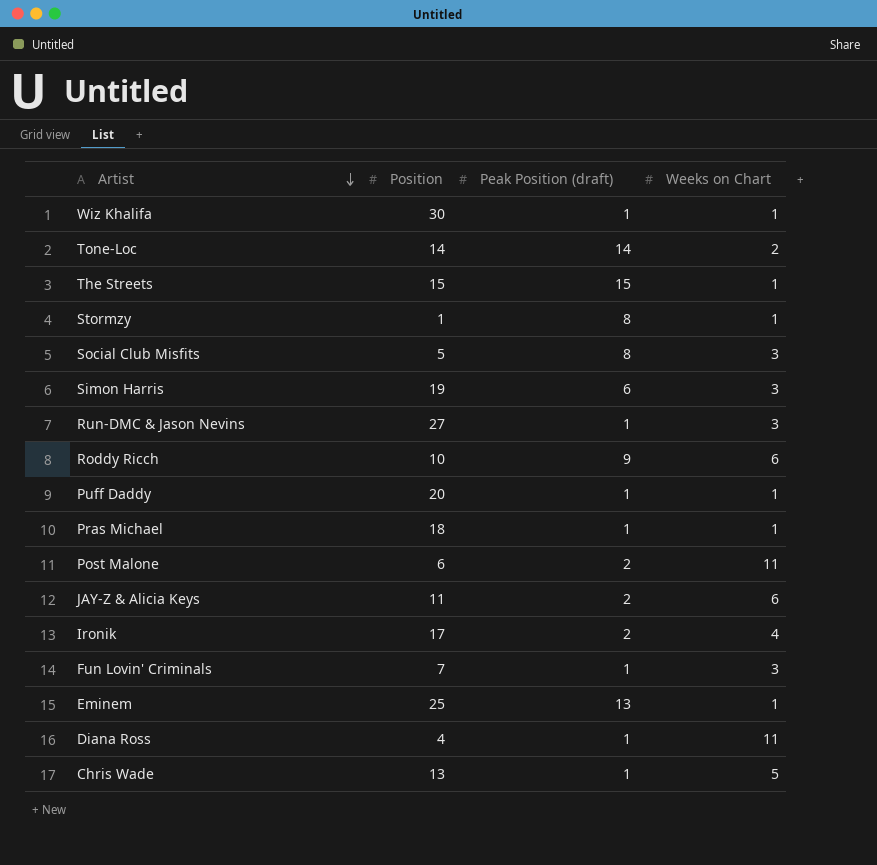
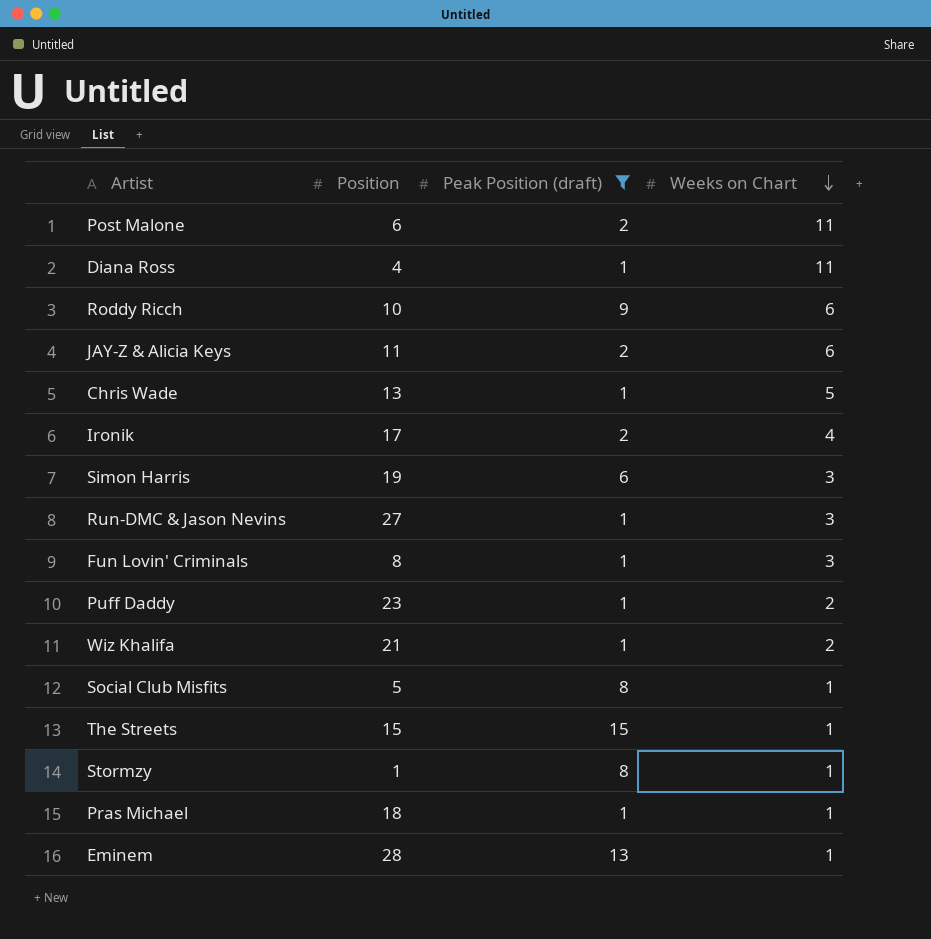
filter: none -> Peak Position (draft) != 14
row order: Artist descending -> Weeks on Chart descending
Fun Lovin' Criminals | Position: 7 -> 8
Puff Daddy | Position: 20 -> 23
Puff Daddy | Weeks on Chart: 1 -> 2
Wiz Khalifa | Position: 30 -> 21
Wiz Khalifa | Weeks on Chart: 1 -> 2
Social Club Misfits | Weeks on Chart: 3 -> 1
Eminem | Position: 25 -> 28

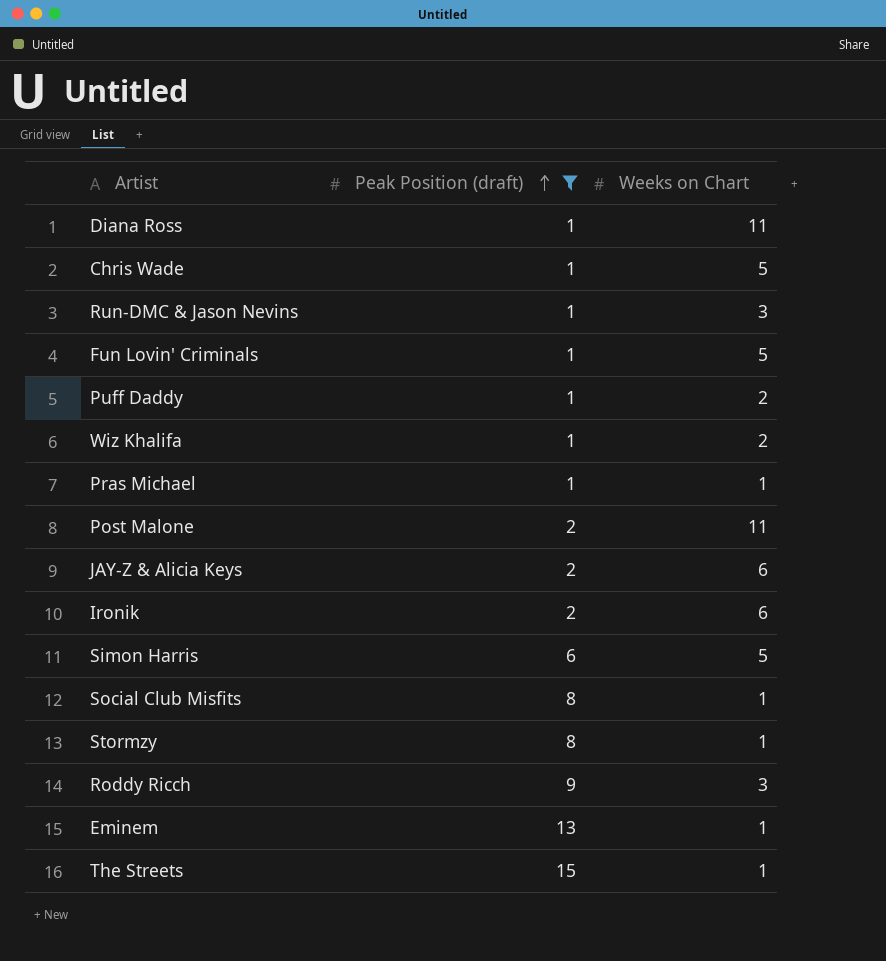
row order: Weeks on Chart descending -> Peak Position (draft) ascending
column Position | position: 2 -> none
Fun Lovin' Criminals | Weeks on Chart: 3 -> 5
Ironik | Weeks on Chart: 4 -> 6
Simon Harris | Weeks on Chart: 3 -> 5
Roddy Ricch | Weeks on Chart: 6 -> 3

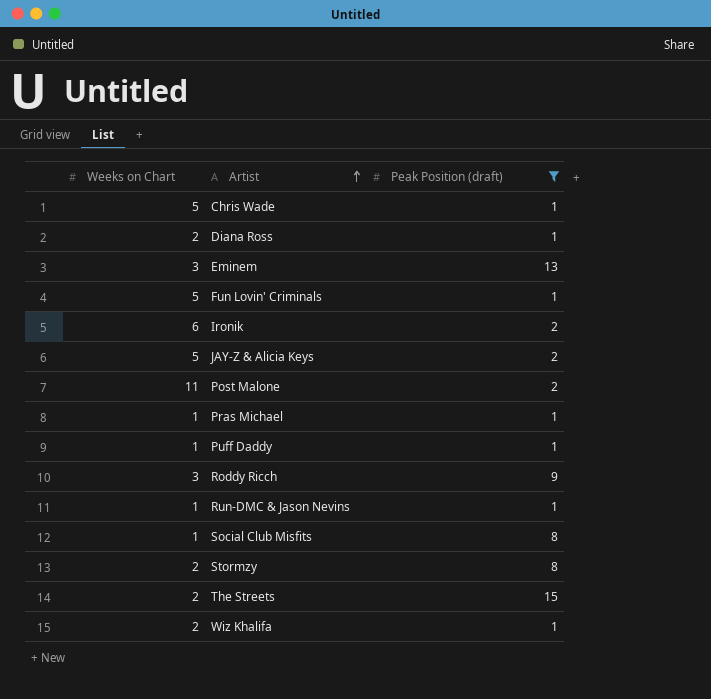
row order: Peak Position (draft) ascending -> Artist ascending
column Weeks on Chart | position: 3 -> 1
row Simon Harris: 6 | 5 -> none
Diana Ross | Weeks on Chart: 11 -> 2
Eminem | Weeks on Chart: 1 -> 3
JAY-Z & Alicia Keys | Weeks on Chart: 6 -> 5
Puff Daddy | Weeks on Chart: 2 -> 1
Run-DMC & Jason Nevins | Weeks on Chart: 3 -> 1
Stormzy | Weeks on Chart: 1 -> 2
The Streets | Weeks on Chart: 1 -> 2

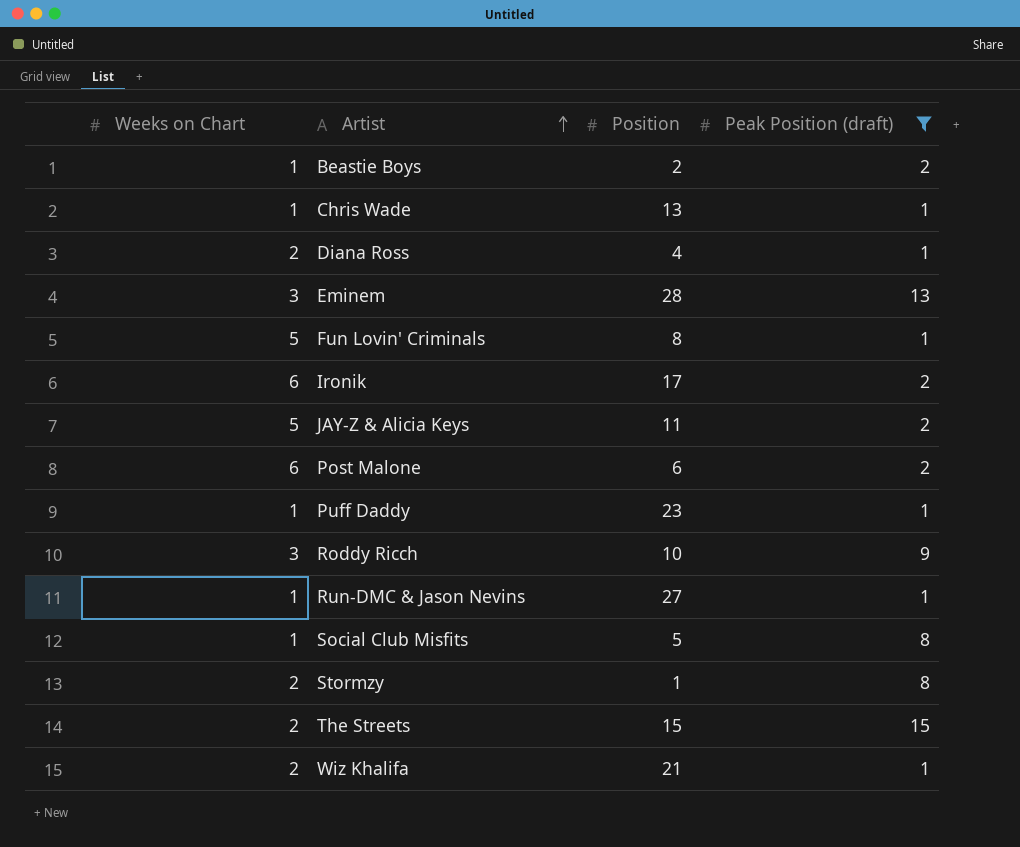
column Position | position: none -> 3
row Pras Michael: 1 | 1 -> none
row Beastie Boys: none -> 1 | 2 | 2
Chris Wade | Weeks on Chart: 5 -> 1
Post Malone | Weeks on Chart: 11 -> 6

